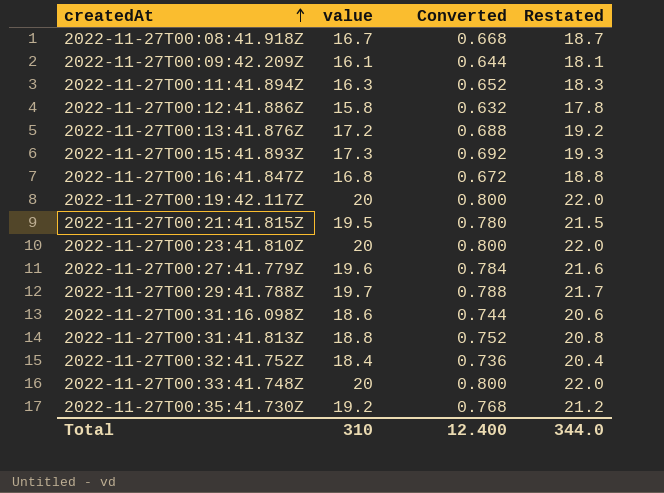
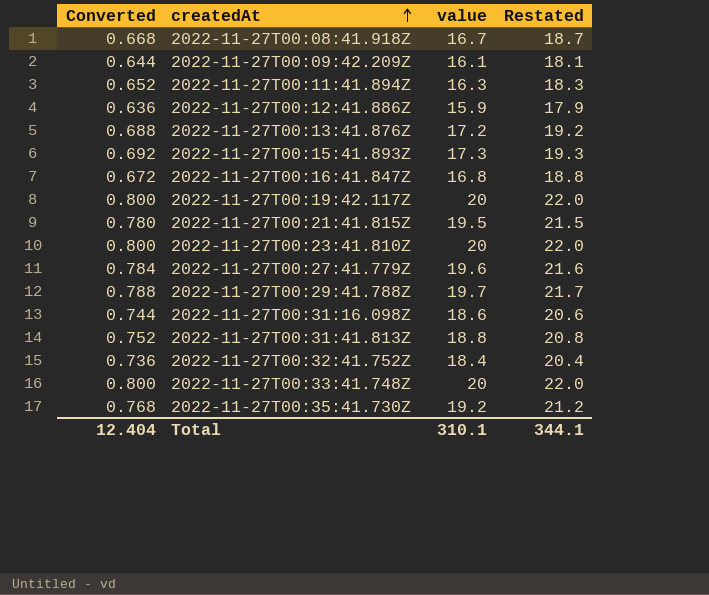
column Converted | position: 3 -> 1
2022-11-27T00:12:41.886Z | Converted: 0.632 -> 0.636
2022-11-27T00:12:41.886Z | value: 15.8 -> 15.9
2022-11-27T00:12:41.886Z | Restated: 17.8 -> 17.9
Total | Converted: 12.400 -> 12.404
Total | value: 310 -> 310.1
Total | Restated: 344.0 -> 344.1

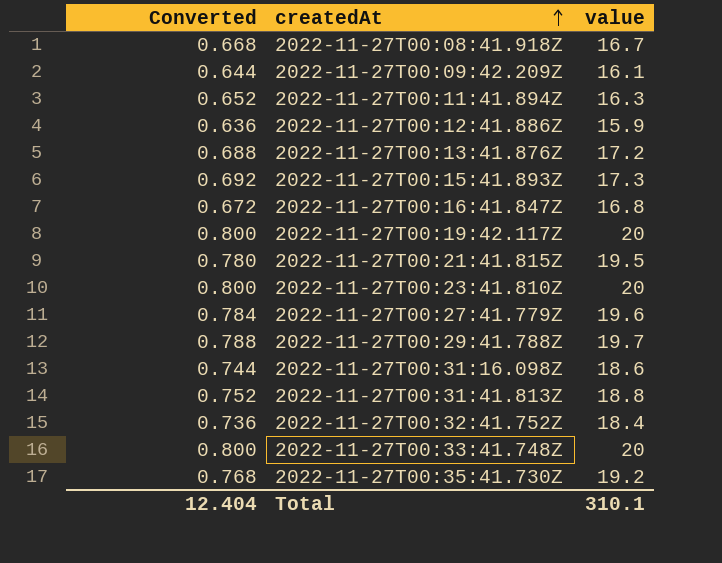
column Restated | formula: [value] + 2 -> none

